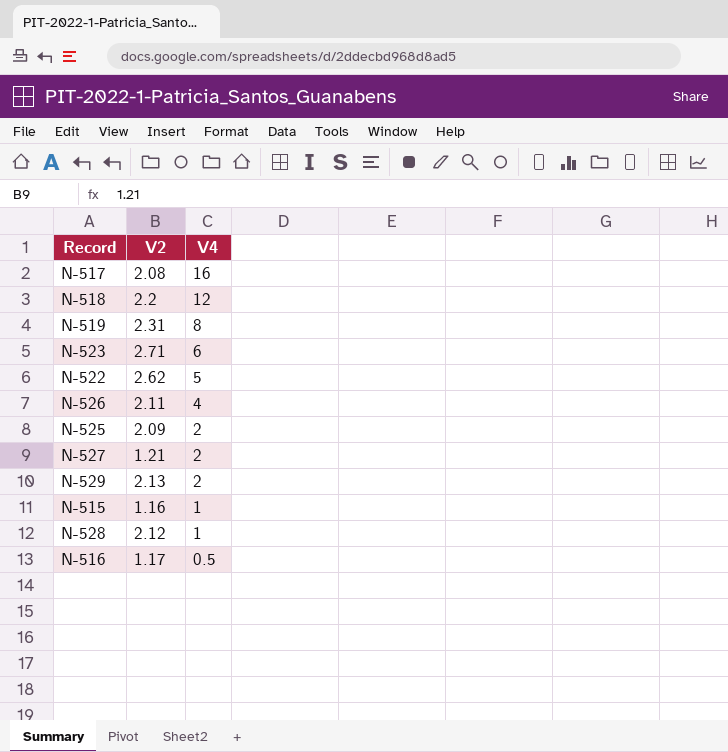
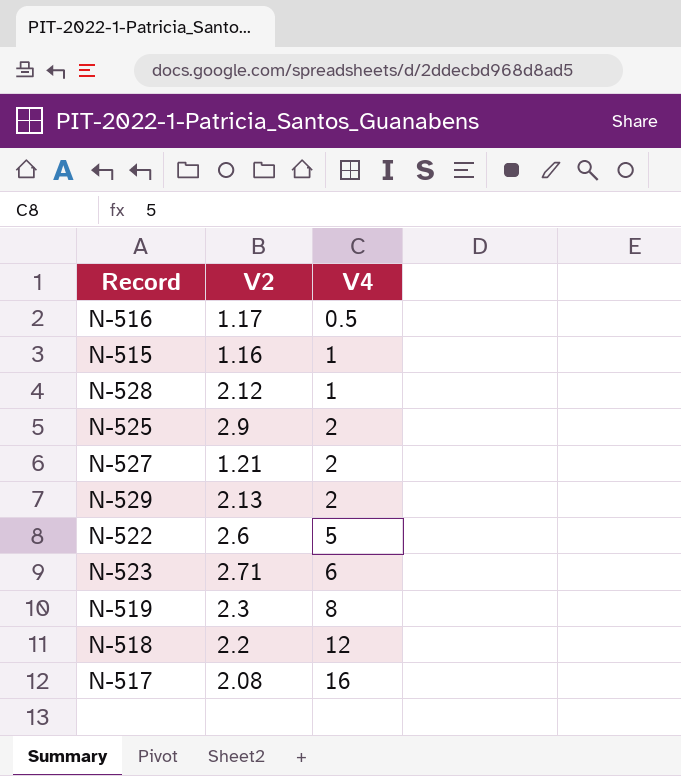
row order: V4 descending -> V4 ascending
row N-526: 2.11 | 4 -> none
N-525 | V2: 2.09 -> 2.9
N-522 | V2: 2.62 -> 2.6
N-519 | V2: 2.31 -> 2.3

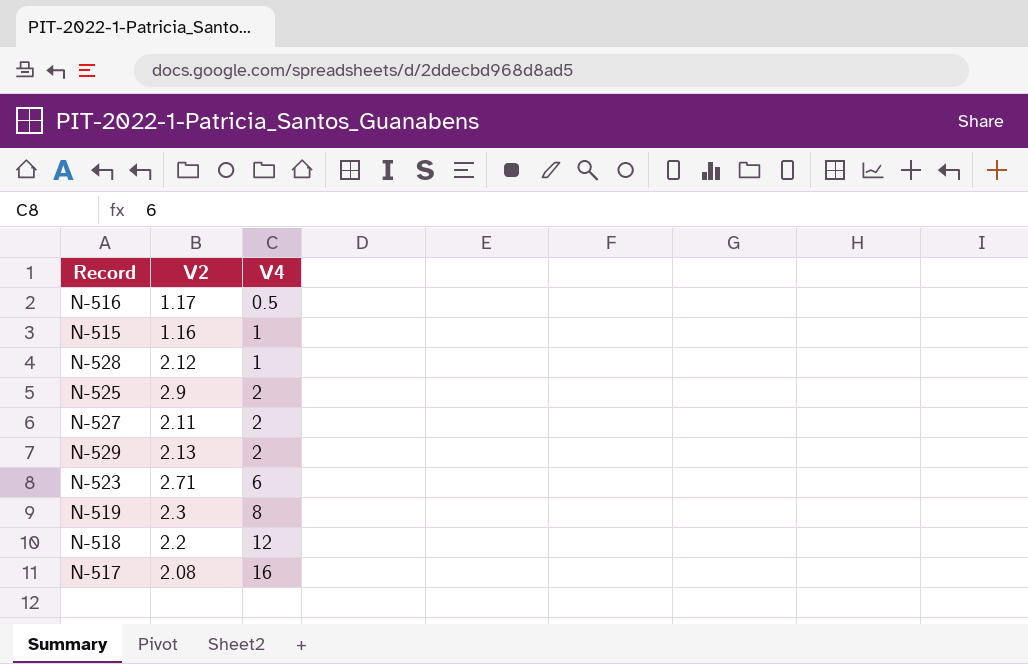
row N-522: 2.6 | 5 -> none
N-527 | V2: 1.21 -> 2.11

